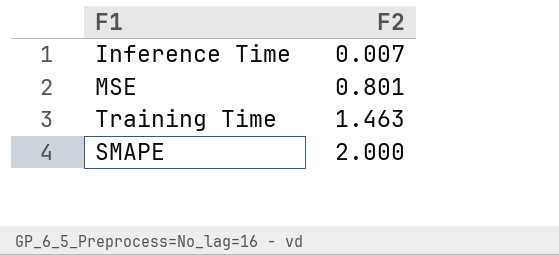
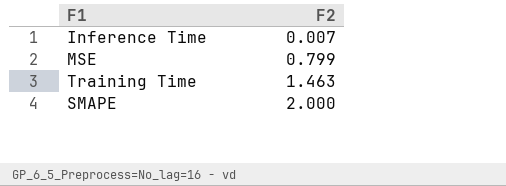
MSE | F2: 0.801 -> 0.799

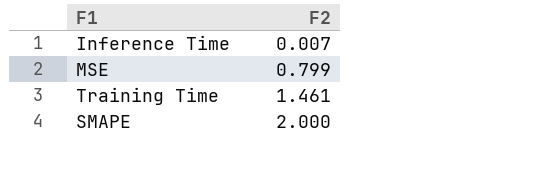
Training Time | F2: 1.463 -> 1.461

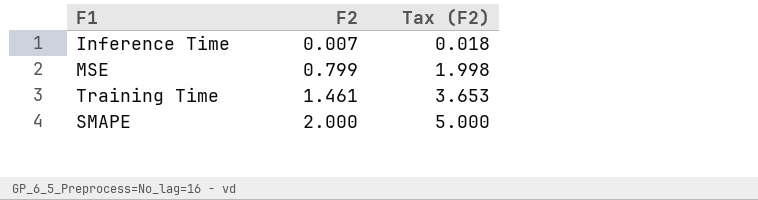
column Tax (F2) | formula: none -> [F2] * 2.5

